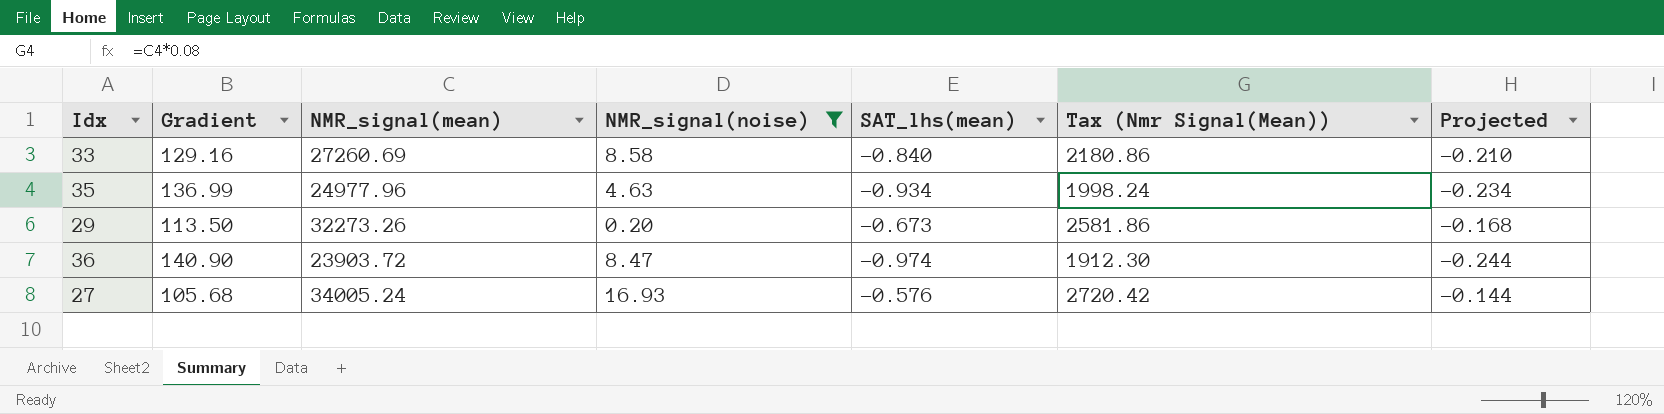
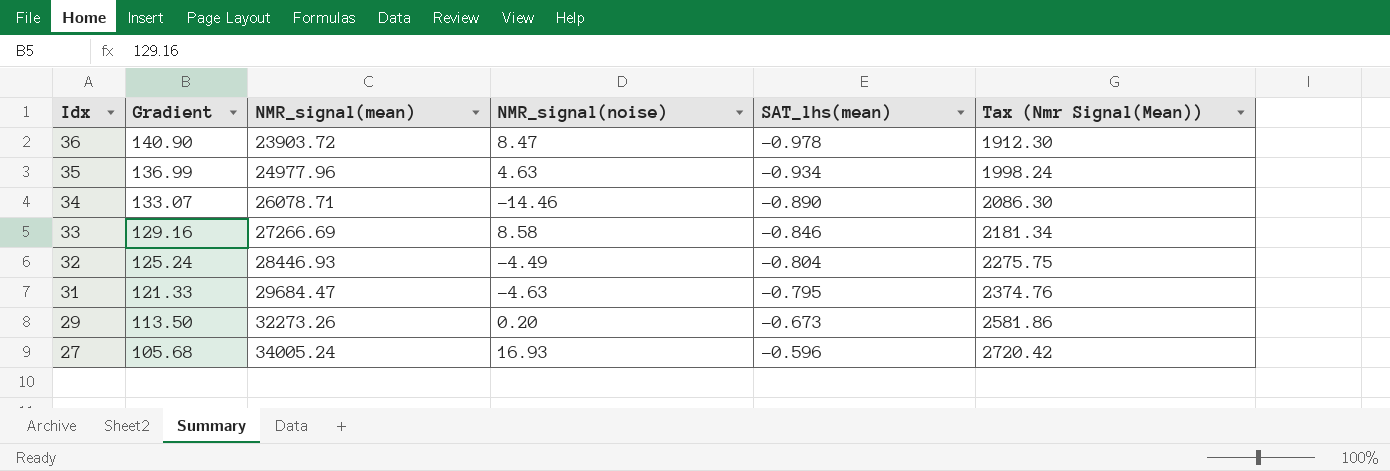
filter: NMR_signal(noise) >= 0.20 -> none
row order: none -> Idx descending
column Projected | formula: [SAT_lhs(mean)] * 0.25 -> none
36 | SAT_lhs(mean): -0.974 -> -0.978
33 | NMR_signal(mean): 27260.69 -> 27266.69
33 | SAT_lhs(mean): -0.840 -> -0.846
33 | Tax (Nmr Signal(Mean)): 2180.86 -> 2181.34
27 | SAT_lhs(mean): -0.576 -> -0.596

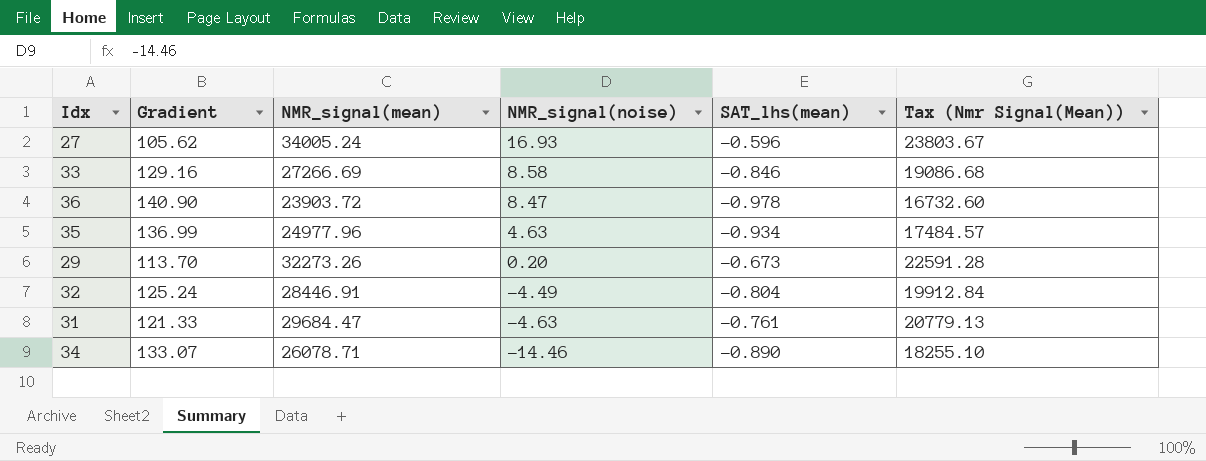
row order: Idx descending -> NMR_signal(noise) descending
column Tax (Nmr Signal(Mean)) | formula: [NMR_signal(mean)] * 0.08 -> [NMR_signal(mean)] * 0.7
27 | Gradient: 105.68 -> 105.62
29 | Gradient: 113.50 -> 113.70
32 | NMR_signal(mean): 28446.93 -> 28446.91
31 | SAT_lhs(mean): -0.795 -> -0.761

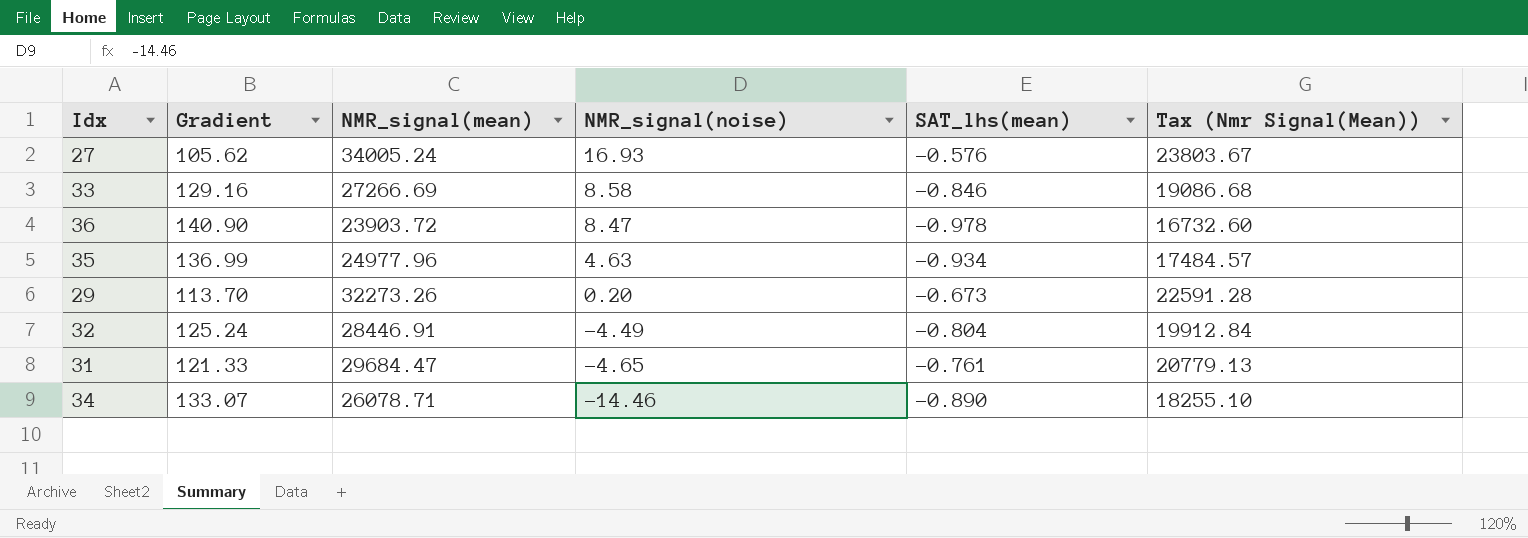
27 | SAT_lhs(mean): -0.596 -> -0.576
31 | NMR_signal(noise): -4.63 -> -4.65

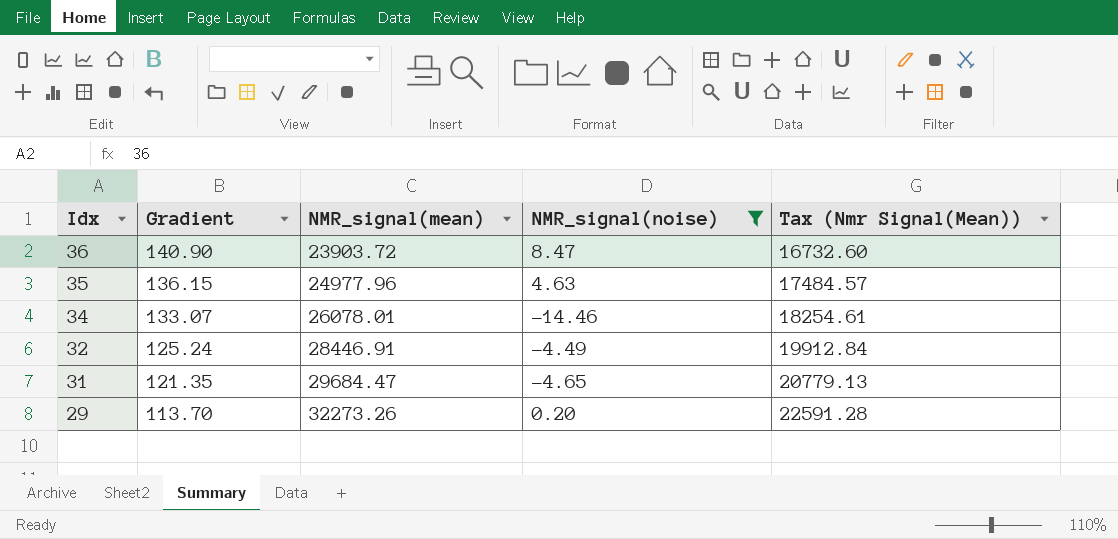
filter: none -> NMR_signal(noise) <= 8.47
row order: NMR_signal(noise) descending -> Idx descending
column SAT_lhs(mean) | position: 5 -> none
35 | Gradient: 136.99 -> 136.15
34 | NMR_signal(mean): 26078.71 -> 26078.01
34 | Tax (Nmr Signal(Mean)): 18255.10 -> 18254.61
31 | Gradient: 121.33 -> 121.35

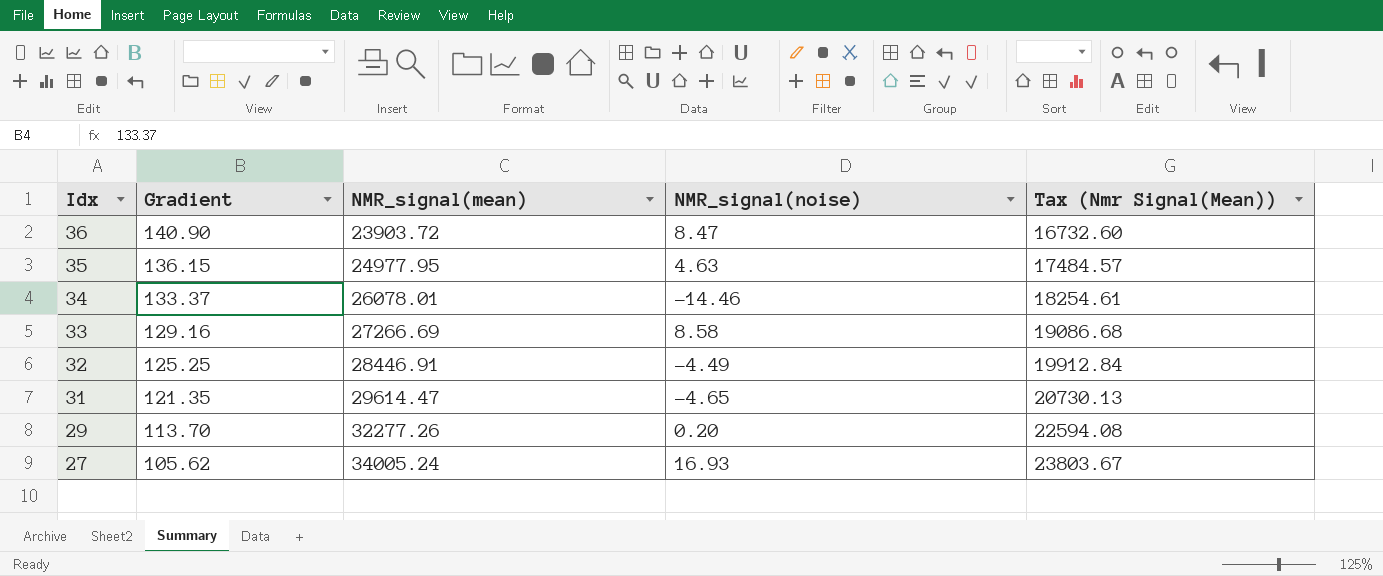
filter: NMR_signal(noise) <= 8.47 -> none
35 | NMR_signal(mean): 24977.96 -> 24977.95
34 | Gradient: 133.07 -> 133.37
32 | Gradient: 125.24 -> 125.25
31 | NMR_signal(mean): 29684.47 -> 29614.47
31 | Tax (Nmr Signal(Mean)): 20779.13 -> 20730.13
29 | NMR_signal(mean): 32273.26 -> 32277.26
29 | Tax (Nmr Signal(Mean)): 22591.28 -> 22594.08

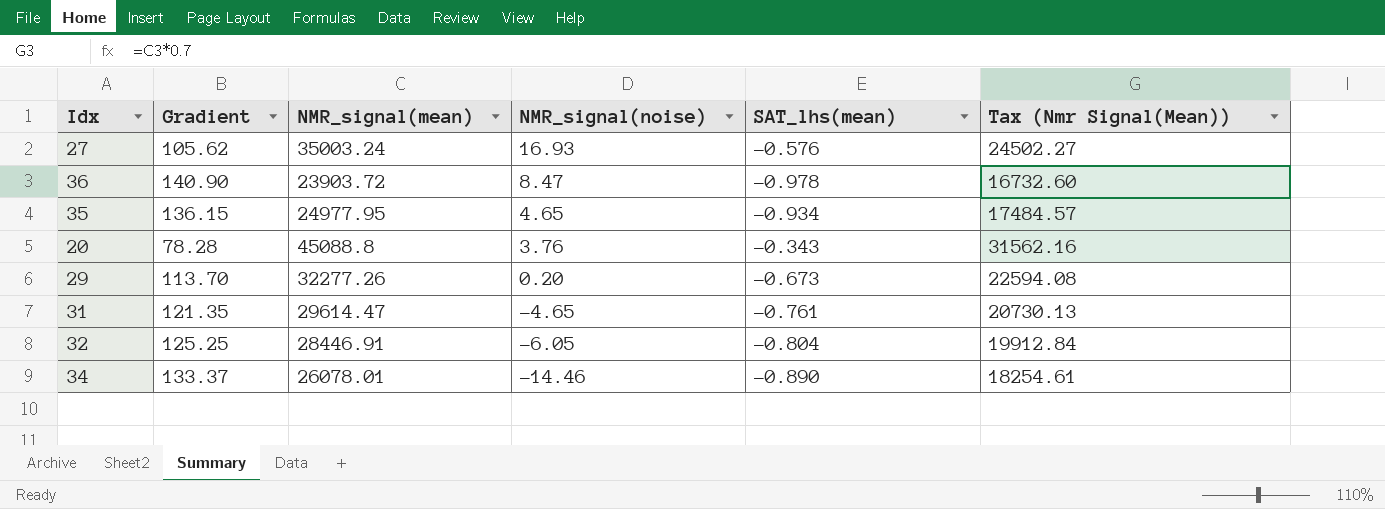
row order: Idx descending -> NMR_signal(noise) descending
column SAT_lhs(mean) | position: none -> 5
row 33: 129.16 | 27266.69 | 8.58 | 19086.68 -> none
27 | NMR_signal(mean): 34005.24 -> 35003.24
27 | Tax (Nmr Signal(Mean)): 23803.67 -> 24502.27
35 | NMR_signal(noise): 4.63 -> 4.65
row 20: none -> 78.28 | 45088.8 | 3.76 | -0.343 | 31562.16
32 | NMR_signal(noise): -4.49 -> -6.05

